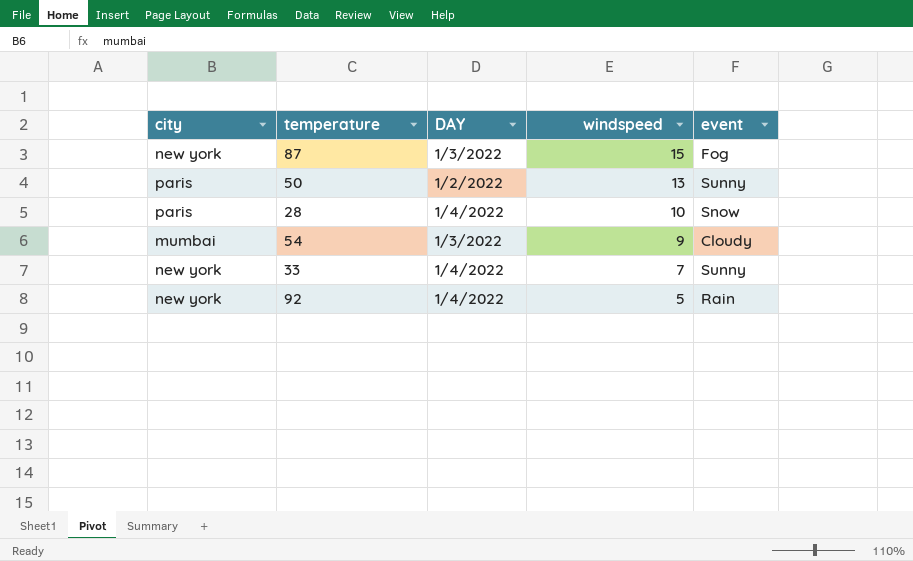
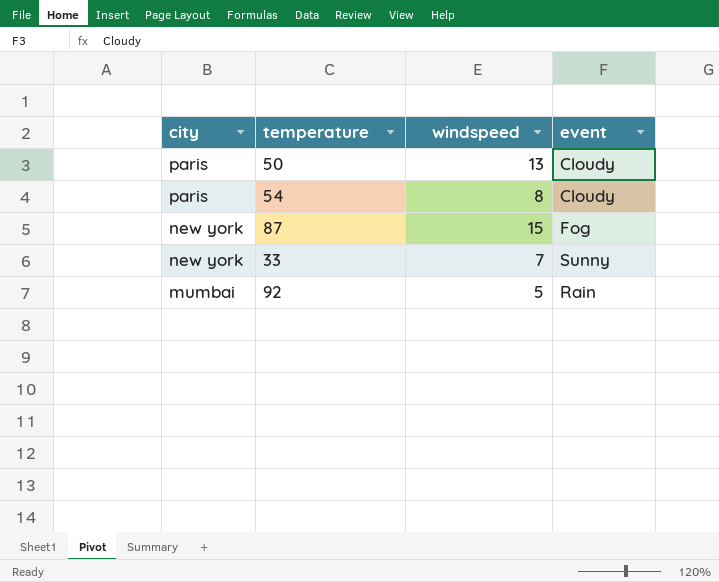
row order: windspeed descending -> city descending
column DAY | position: 3 -> none
row 28: paris | 1/4/2022 | 10 | Snow -> none
50 | event: Sunny -> Cloudy
54 | city: mumbai -> paris
54 | windspeed: 9 -> 8
92 | city: new york -> mumbai

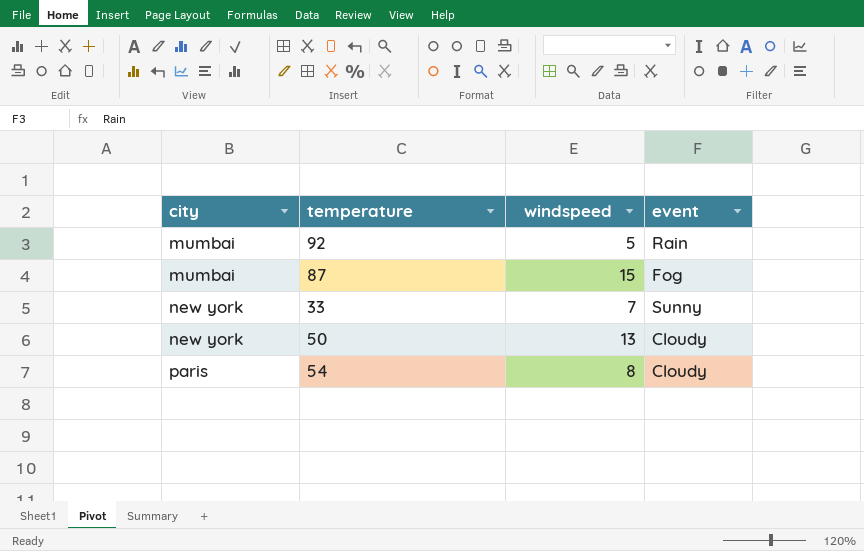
row order: city descending -> city ascending
87 | city: new york -> mumbai
50 | city: paris -> new york

